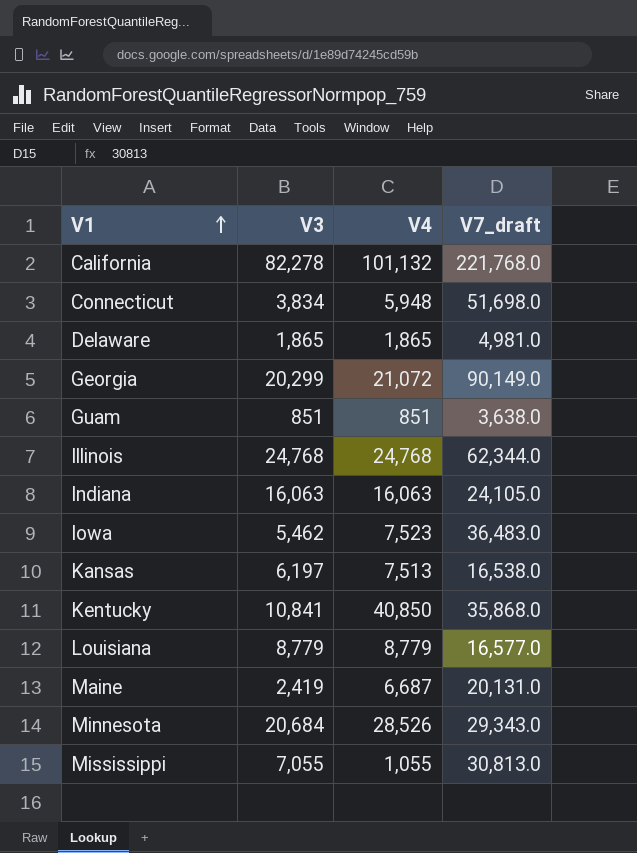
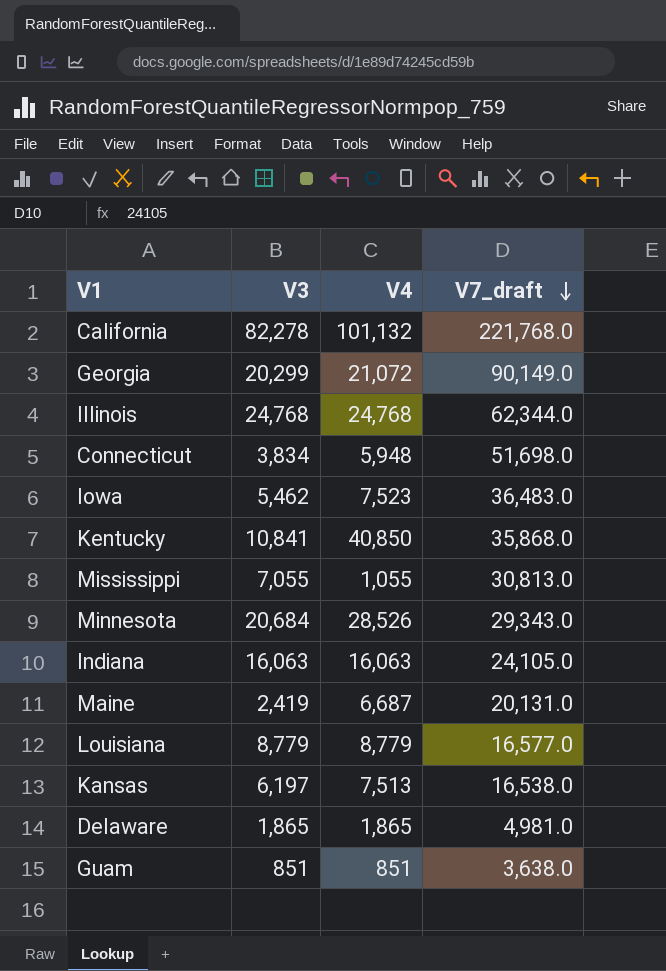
row order: V1 ascending -> V7_draft descending

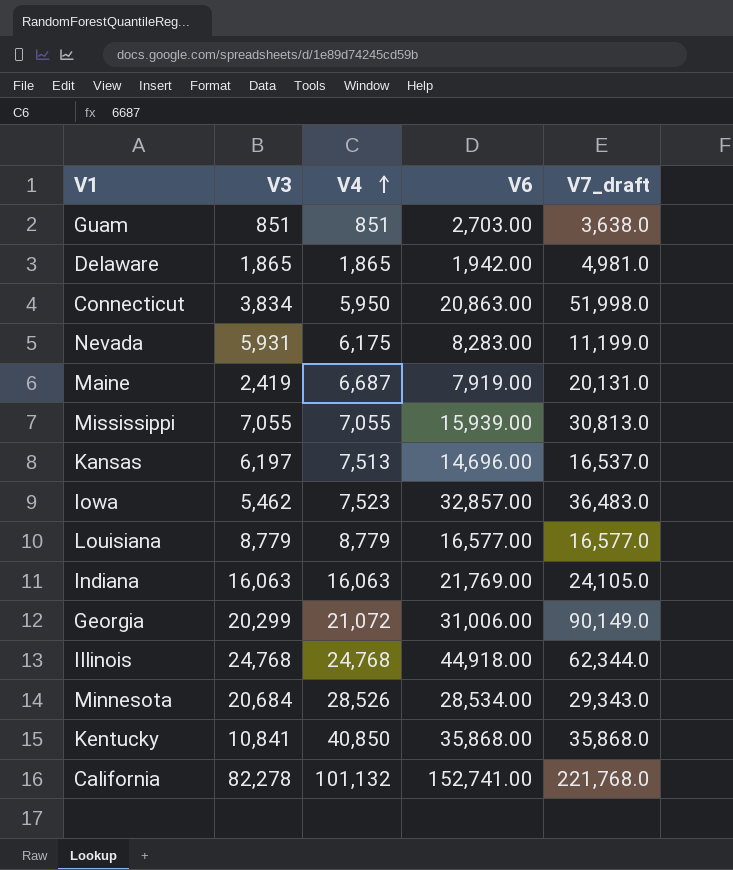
row order: V7_draft descending -> V4 ascending
column V6 | position: none -> 4
Connecticut | V4: 5,948 -> 5,950
Connecticut | V7_draft: 51,698.0 -> 51,998.0
row Nevada: none -> 5,931 | 6,175 | 8,283.00 | 11,199.0
Mississippi | V4: 1,055 -> 7,055
Kansas | V7_draft: 16,538.0 -> 16,537.0

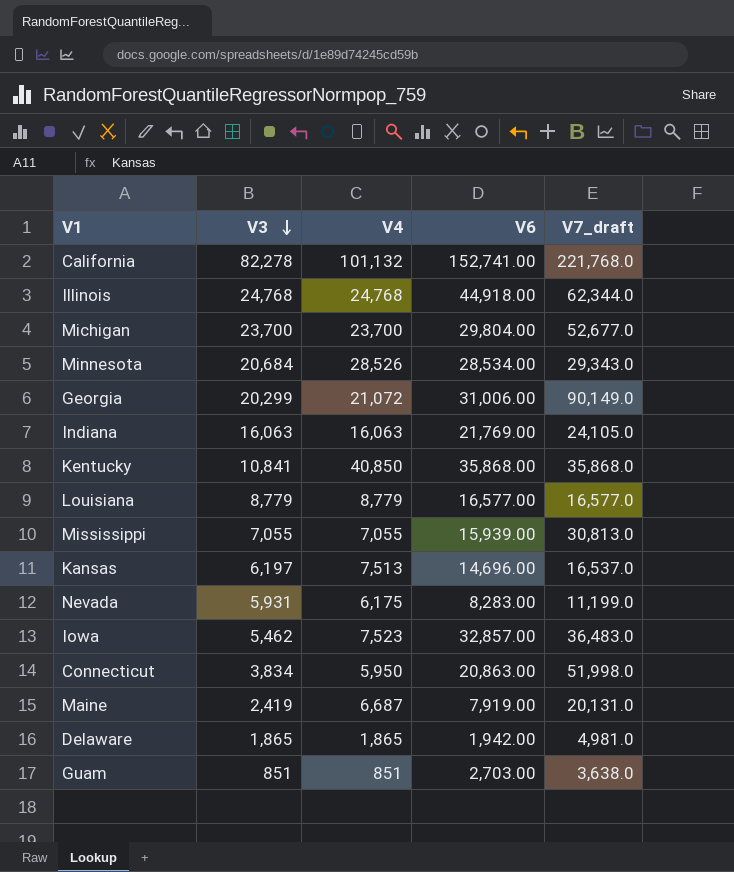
row order: V4 ascending -> V3 descending
row Michigan: none -> 23,700 | 23,700 | 29,804.00 | 52,677.0

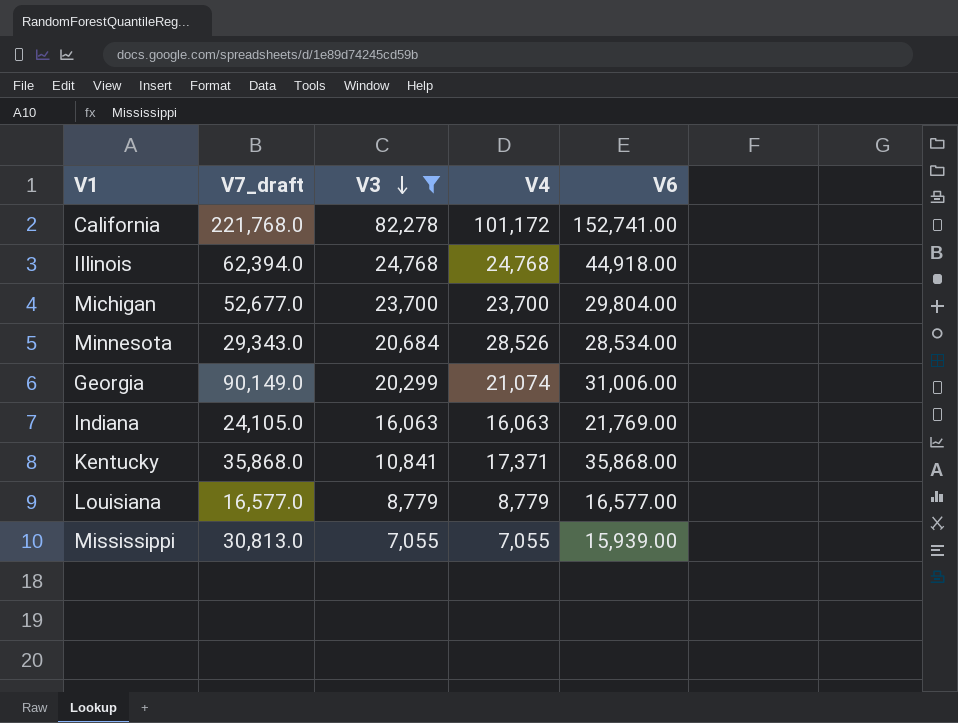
filter: none -> V3 >= 7,055
column V7_draft | position: 5 -> 2
California | V4: 101,132 -> 101,172
Illinois | V7_draft: 62,344.0 -> 62,394.0
Georgia | V4: 21,072 -> 21,074
Kentucky | V4: 40,850 -> 17,371

